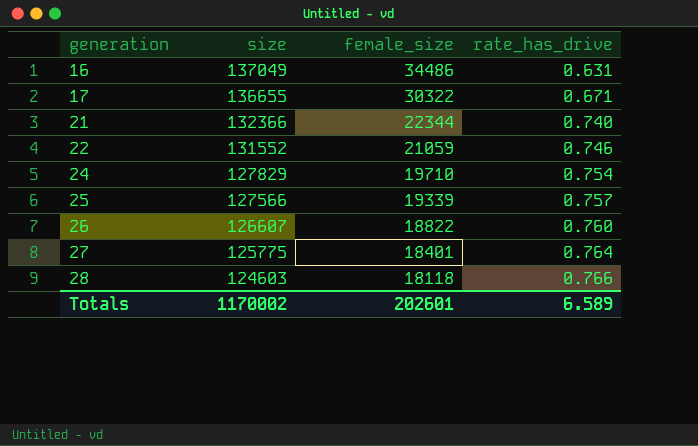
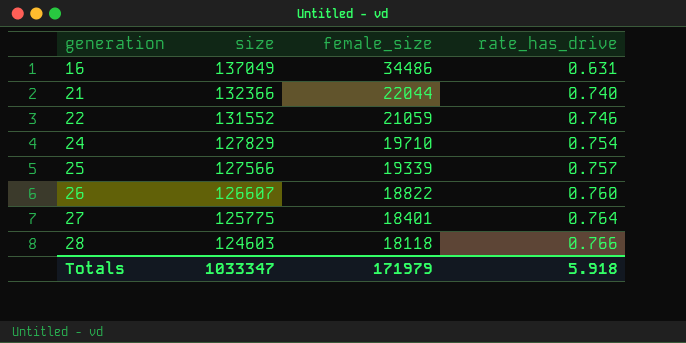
row 17: 136655 | 30322 | 0.671 -> none
21 | female_size: 22344 -> 22044
Totals | size: 1170002 -> 1033347
Totals | female_size: 202601 -> 171979
Totals | rate_has_drive: 6.589 -> 5.918

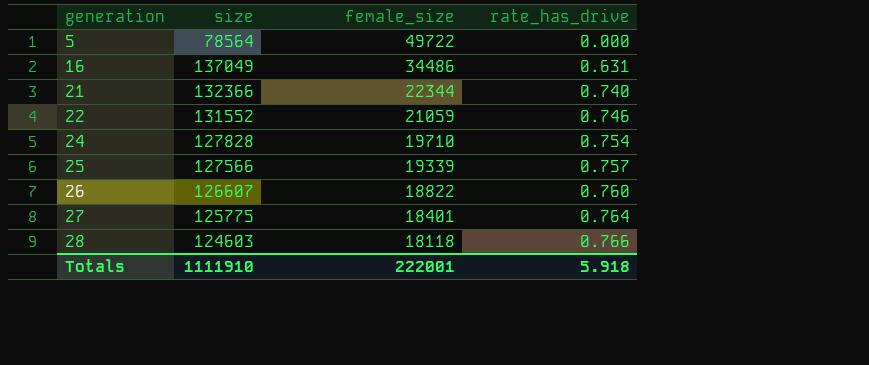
row 5: none -> 78564 | 49722 | 0.000
21 | female_size: 22044 -> 22344
24 | size: 127829 -> 127828
Totals | size: 1033347 -> 1111910
Totals | female_size: 171979 -> 222001

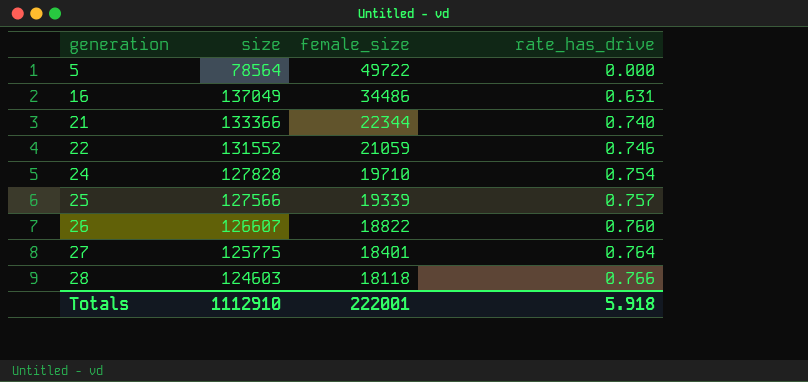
21 | size: 132366 -> 133366
Totals | size: 1111910 -> 1112910

